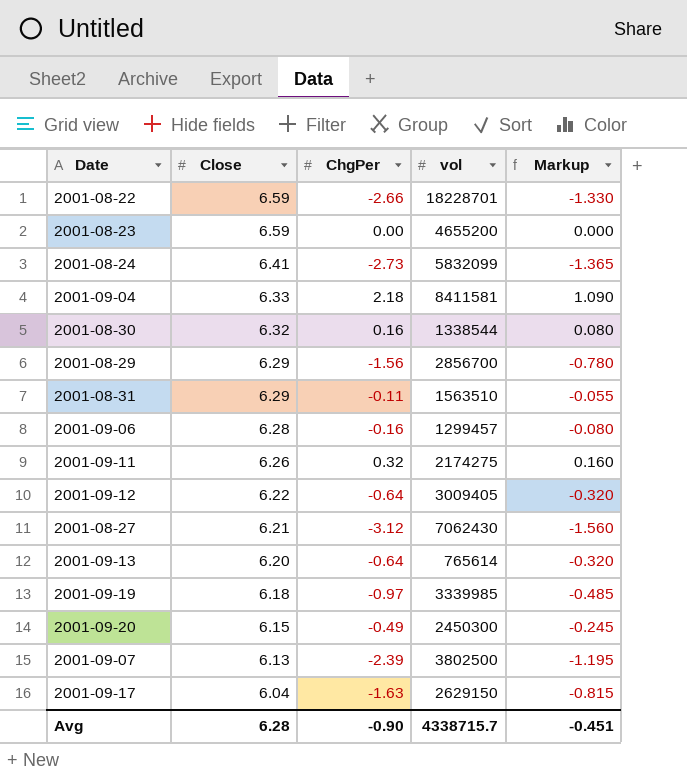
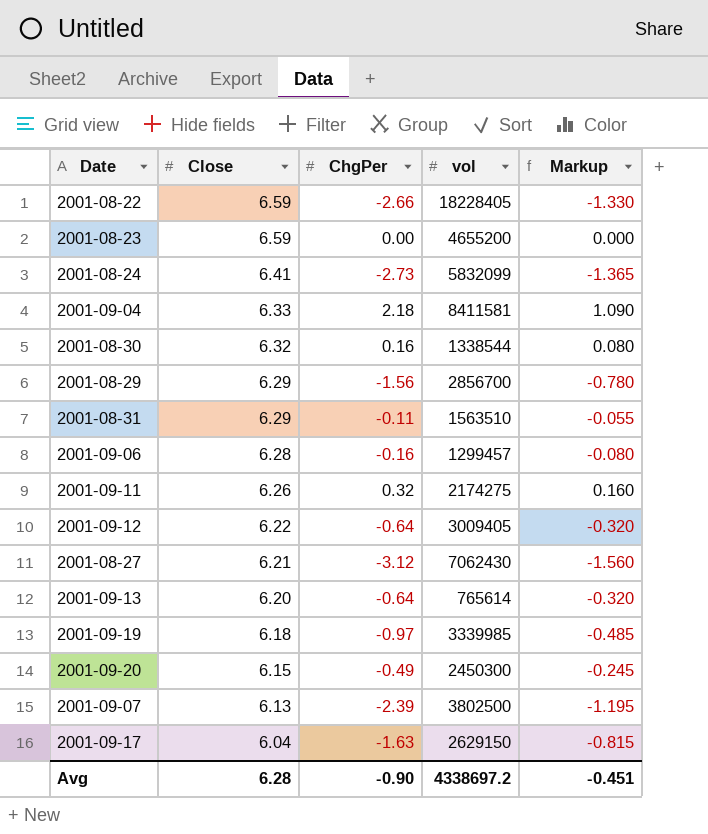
2001-08-22 | vol: 18228701 -> 18228405
Avg | vol: 4338715.7 -> 4338697.2

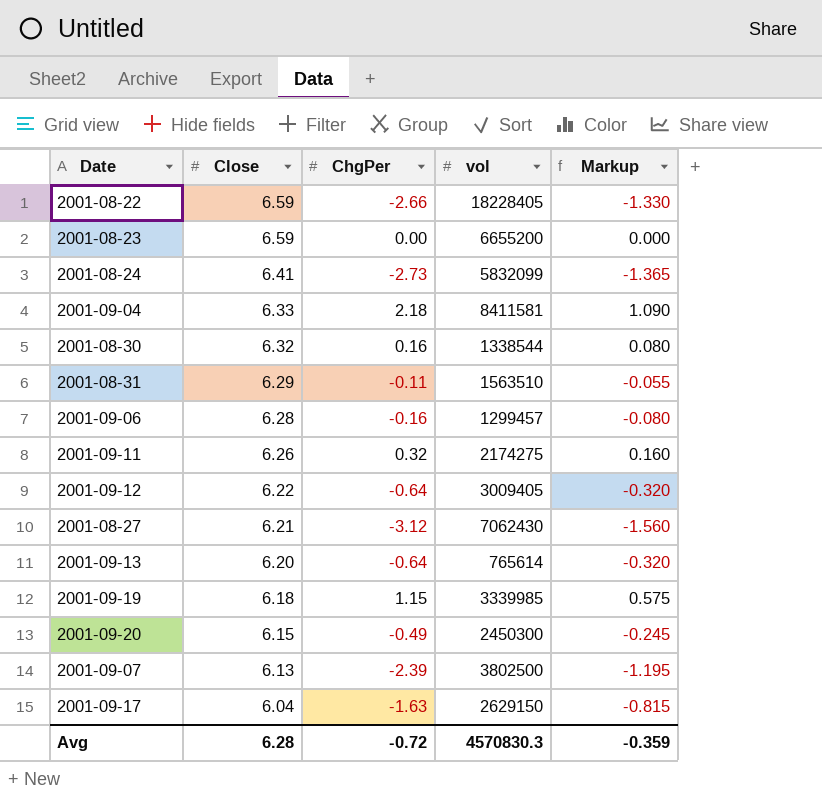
row 2001-08-29: 6.29 | -1.56 | 2856700 | -0.780 -> none
2001-08-23 | vol: 4655200 -> 6655200
2001-09-19 | ChgPer: -0.97 -> 1.15
2001-09-19 | Markup: -0.485 -> 0.575
Avg | ChgPer: -0.90 -> -0.72
Avg | vol: 4338697.2 -> 4570830.3
Avg | Markup: -0.451 -> -0.359

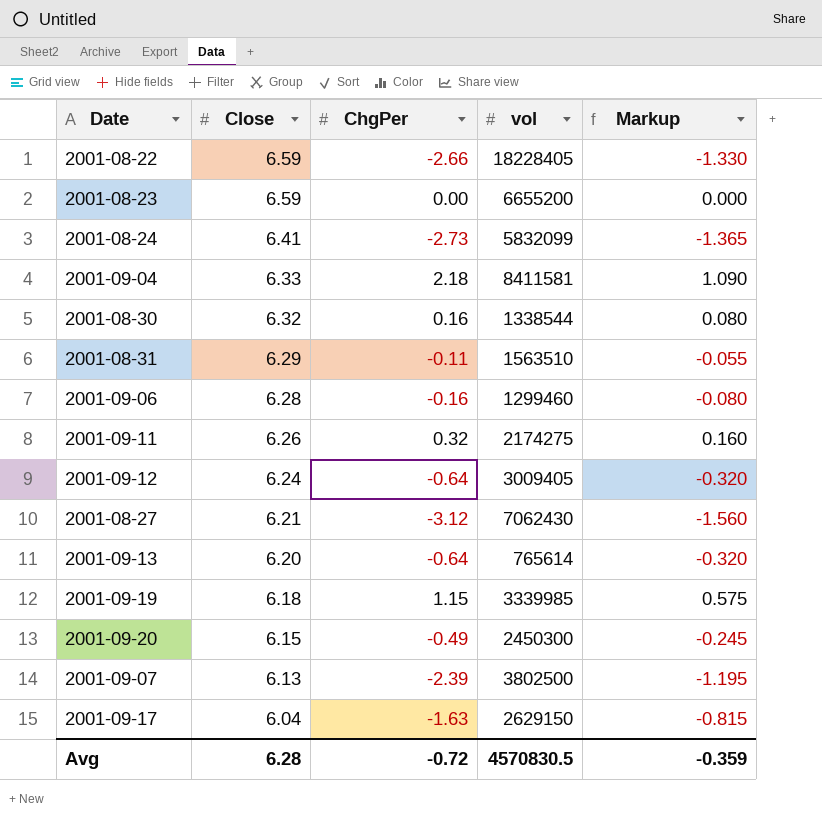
2001-09-06 | vol: 1299457 -> 1299460
2001-09-12 | Close: 6.22 -> 6.24
Avg | vol: 4570830.3 -> 4570830.5

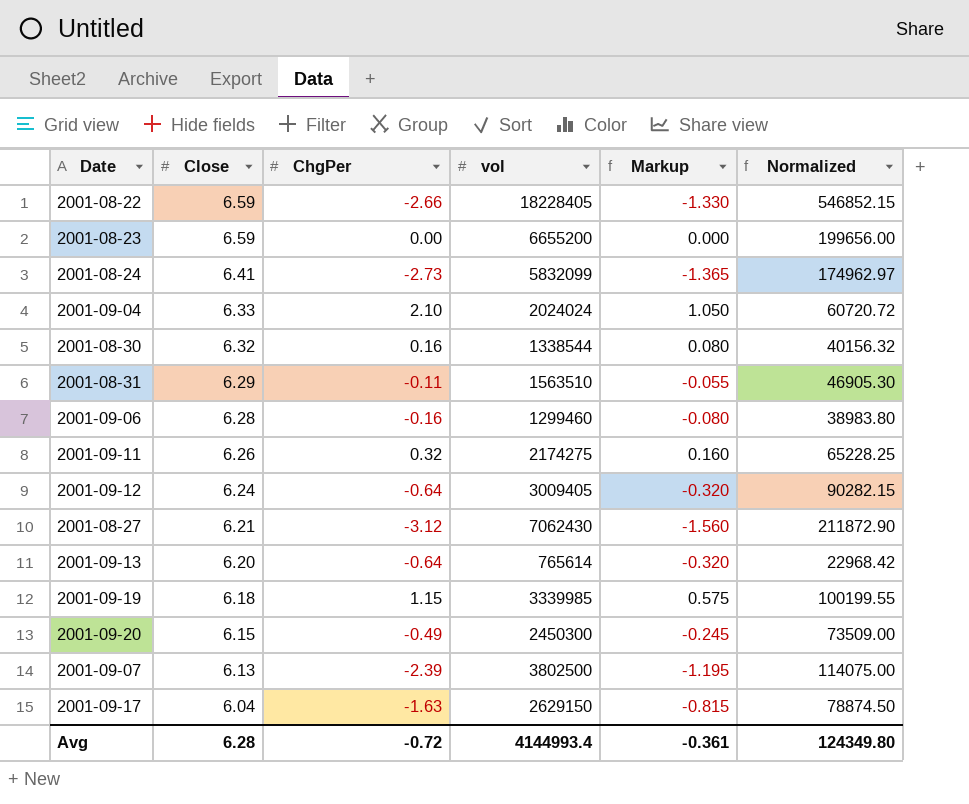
column Normalized | formula: none -> [vol] * 0.03
2001-09-04 | ChgPer: 2.18 -> 2.10
2001-09-04 | vol: 8411581 -> 2024024
2001-09-04 | Markup: 1.090 -> 1.050
Avg | vol: 4570830.5 -> 4144993.4
Avg | Markup: -0.359 -> -0.361

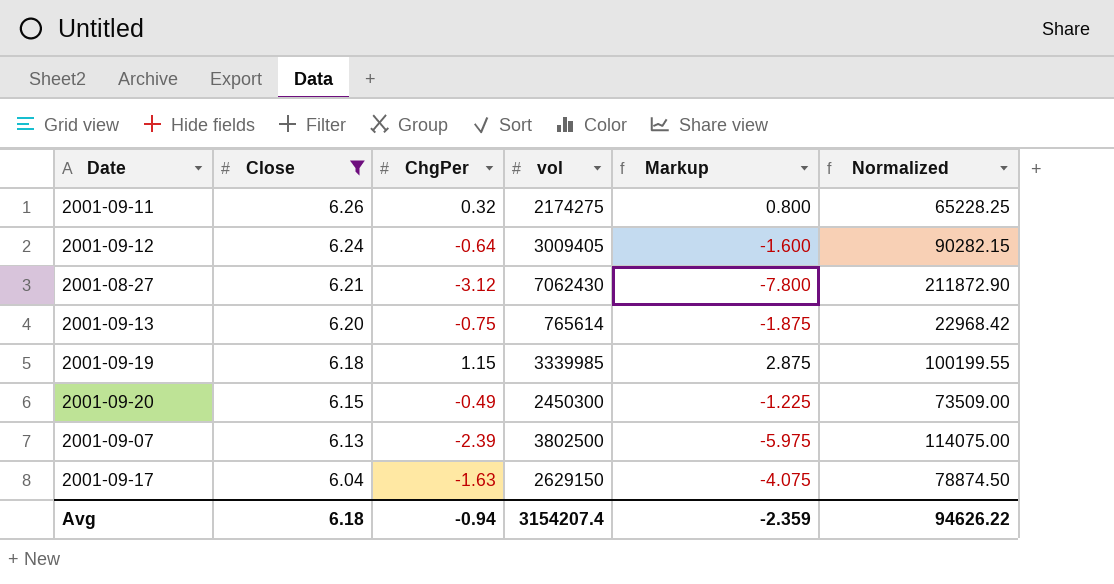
filter: none -> Close <= 6.26
column Markup | formula: [ChgPer] * 0.5 -> [ChgPer] * 2.5
2001-09-13 | ChgPer: -0.64 -> -0.75
Avg | Close: 6.28 -> 6.18
Avg | ChgPer: -0.72 -> -0.94
Avg | vol: 4144993.4 -> 3154207.4
Avg | Markup: -0.361 -> -2.359
Avg | Normalized: 124349.80 -> 94626.22

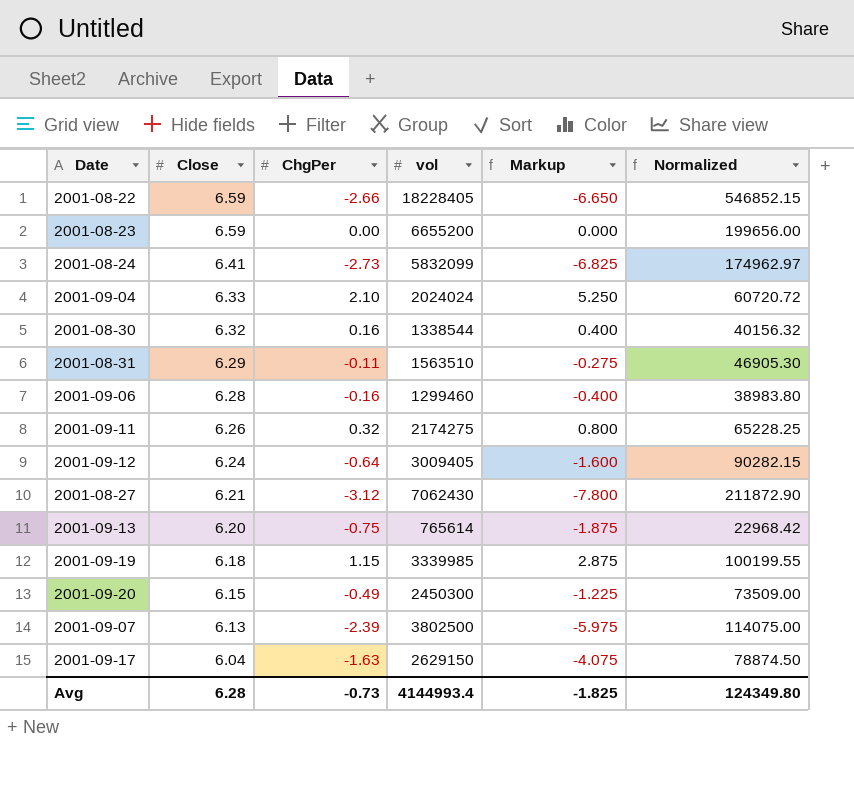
filter: Close <= 6.26 -> none
Avg | Close: 6.18 -> 6.28
Avg | ChgPer: -0.94 -> -0.73
Avg | vol: 3154207.4 -> 4144993.4
Avg | Markup: -2.359 -> -1.825
Avg | Normalized: 94626.22 -> 124349.80

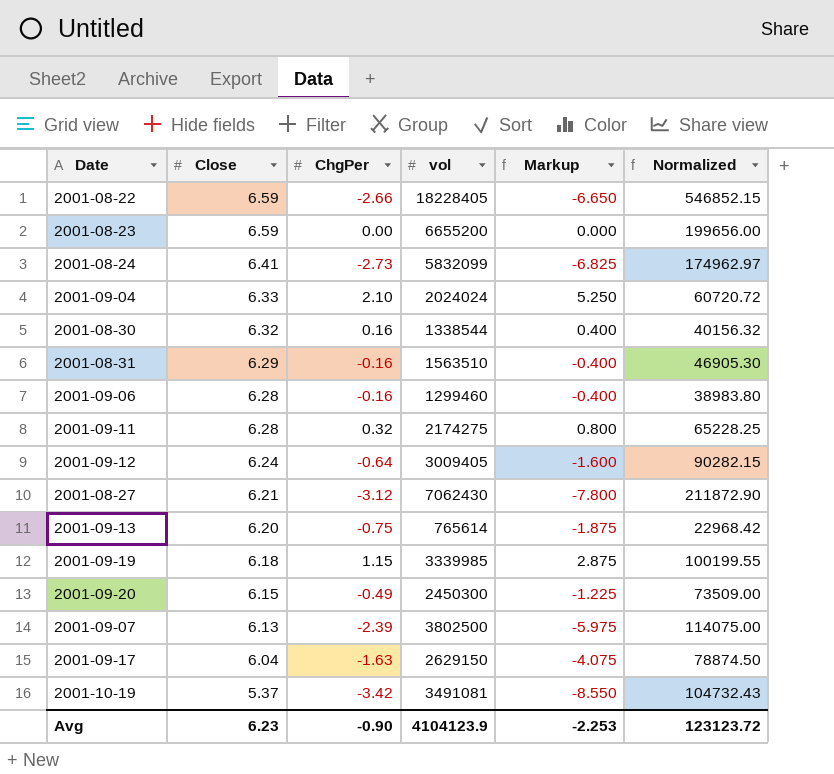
2001-08-31 | ChgPer: -0.11 -> -0.16
2001-08-31 | Markup: -0.275 -> -0.400
2001-09-11 | Close: 6.26 -> 6.28
row 2001-10-19: none -> 5.37 | -3.42 | 3491081 | -8.550 | 104732.43
Avg | Close: 6.28 -> 6.23
Avg | ChgPer: -0.73 -> -0.90
Avg | vol: 4144993.4 -> 4104123.9
Avg | Markup: -1.825 -> -2.253
Avg | Normalized: 124349.80 -> 123123.72

